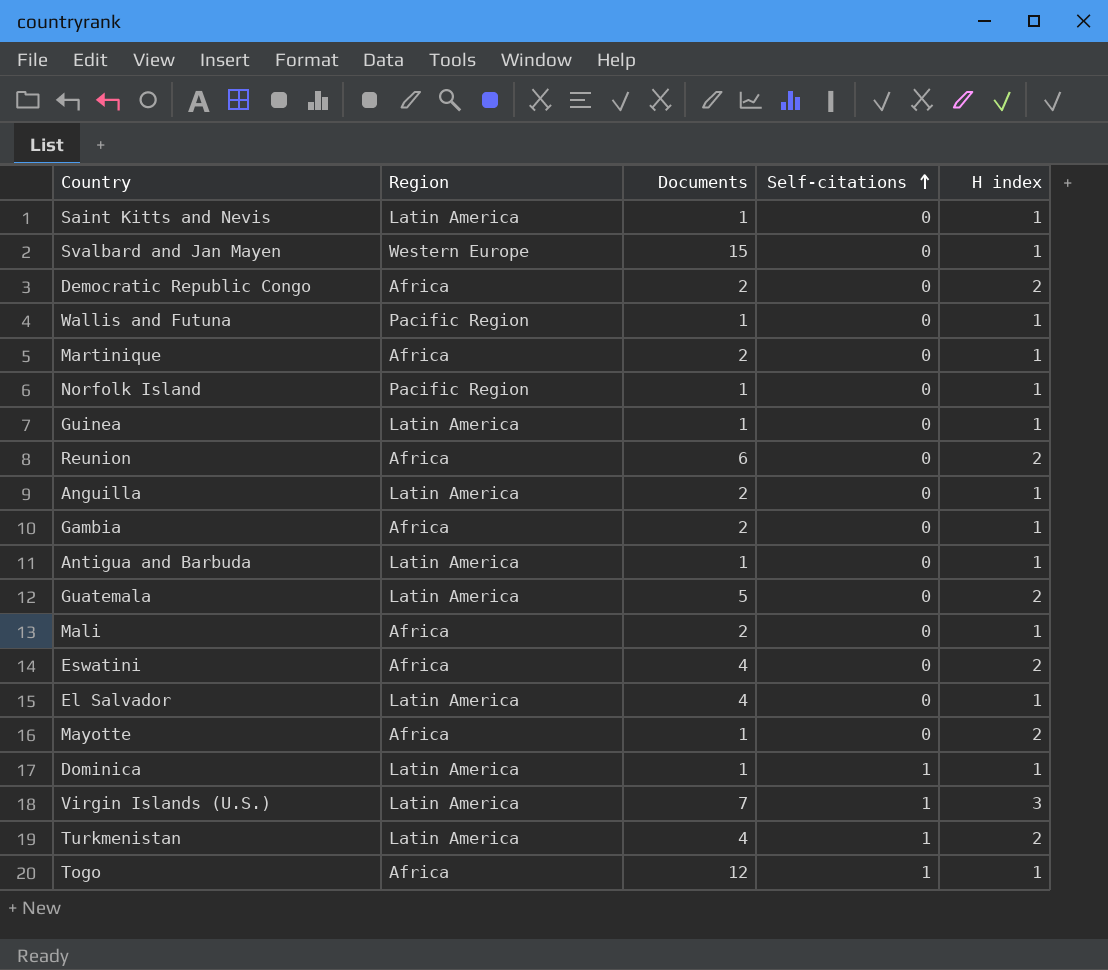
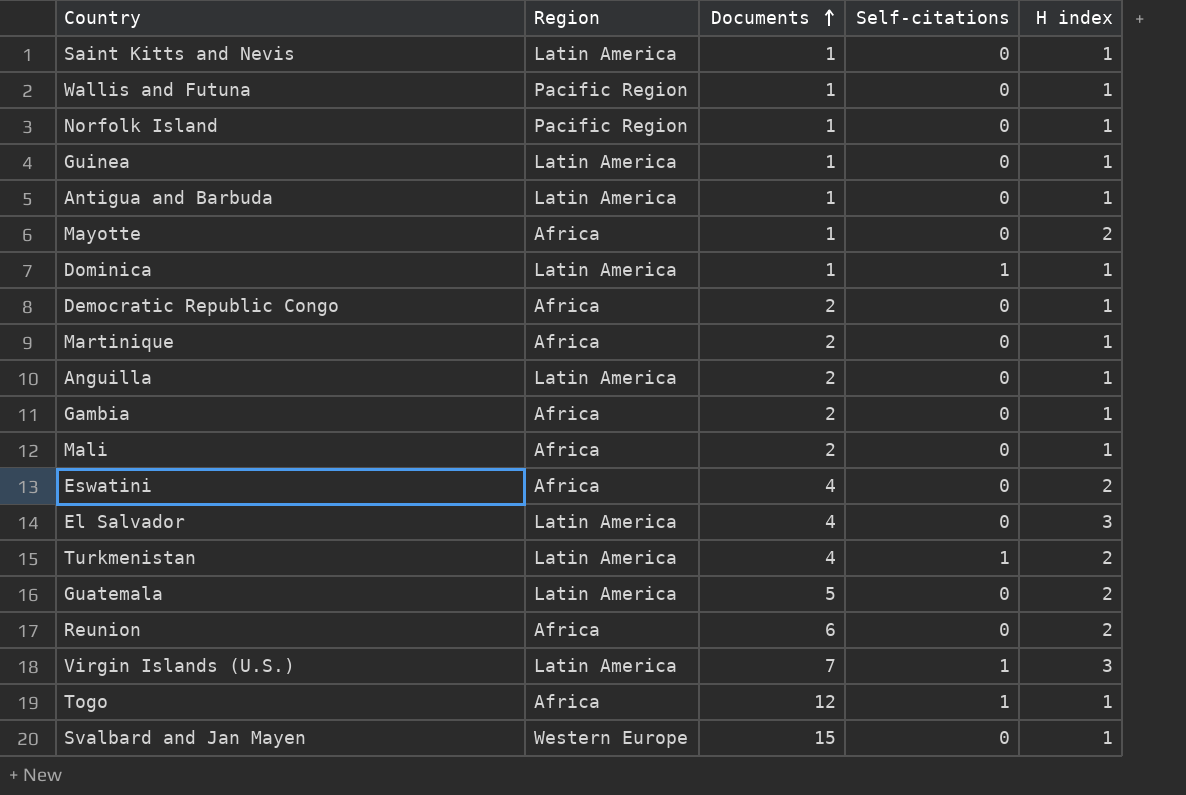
row order: Self-citations ascending -> Documents ascending
Democratic Republic Congo | H index: 2 -> 1
El Salvador | H index: 1 -> 3

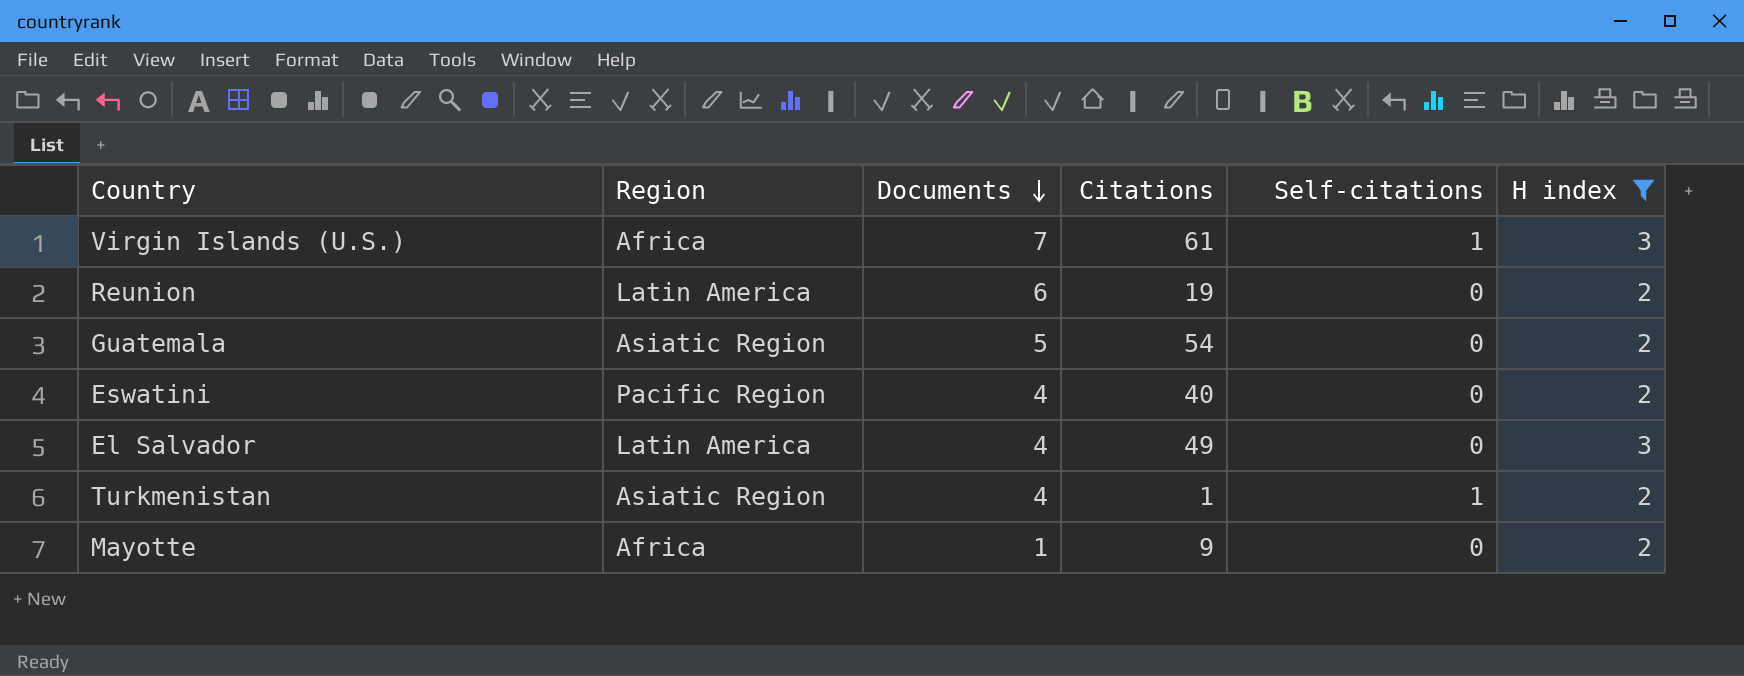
filter: none -> H index != 1
row order: Documents ascending -> Documents descending
column Citations | position: none -> 4
Virgin Islands (U.S.) | Region: Latin America -> Africa
Reunion | Region: Africa -> Latin America
Guatemala | Region: Latin America -> Asiatic Region
Eswatini | Region: Africa -> Pacific Region
Turkmenistan | Region: Latin America -> Asiatic Region

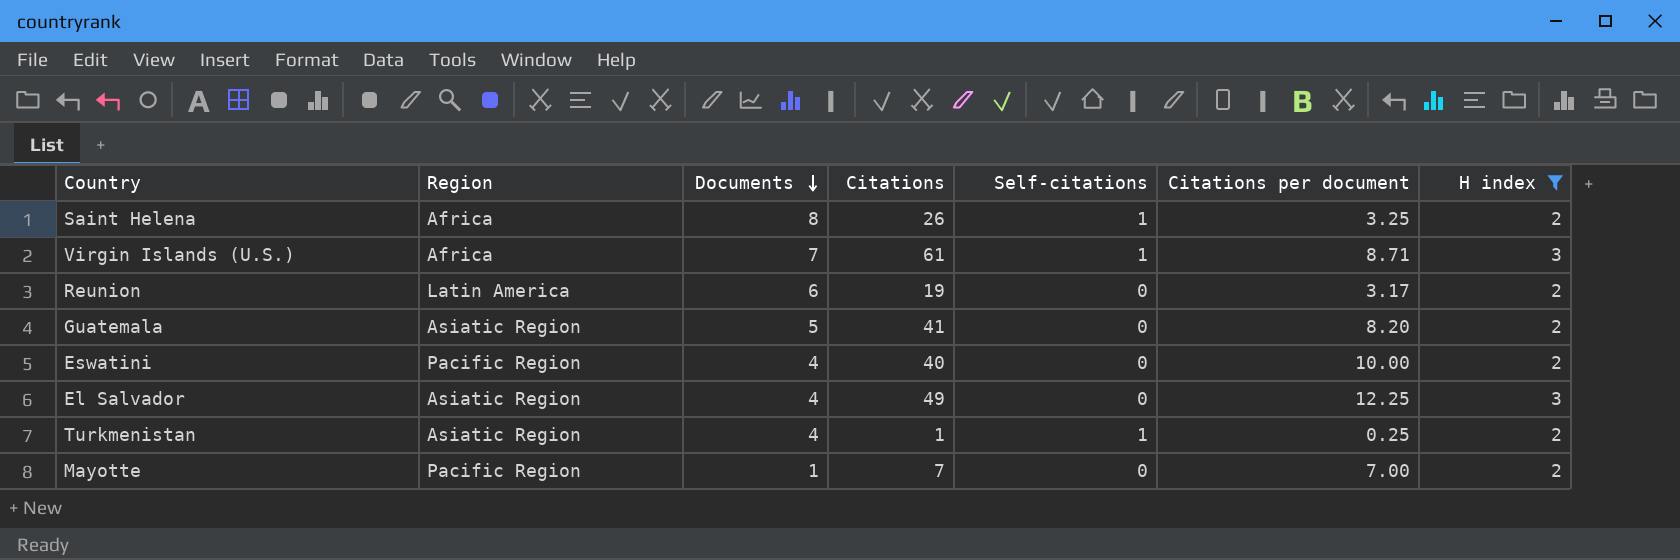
column Citations per document | formula: none -> [Citations] / [Documents]
row Saint Helena: none -> Africa | 8 | 26 | 1 | 3.25 | 2
Guatemala | Citations: 54 -> 41
El Salvador | Region: Latin America -> Asiatic Region
Mayotte | Region: Africa -> Pacific Region
Mayotte | Citations: 9 -> 7

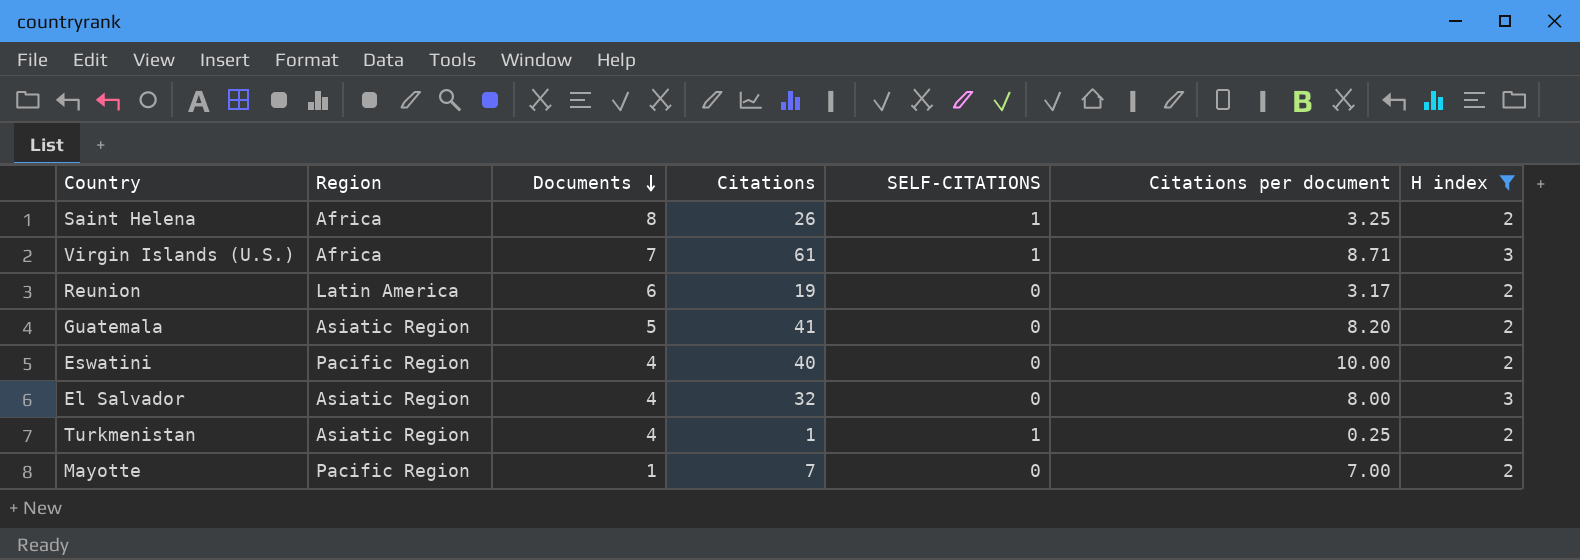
column name: Self-citations -> SELF-CITATIONS
El Salvador | Citations: 49 -> 32
El Salvador | Citations per document: 12.25 -> 8.00

